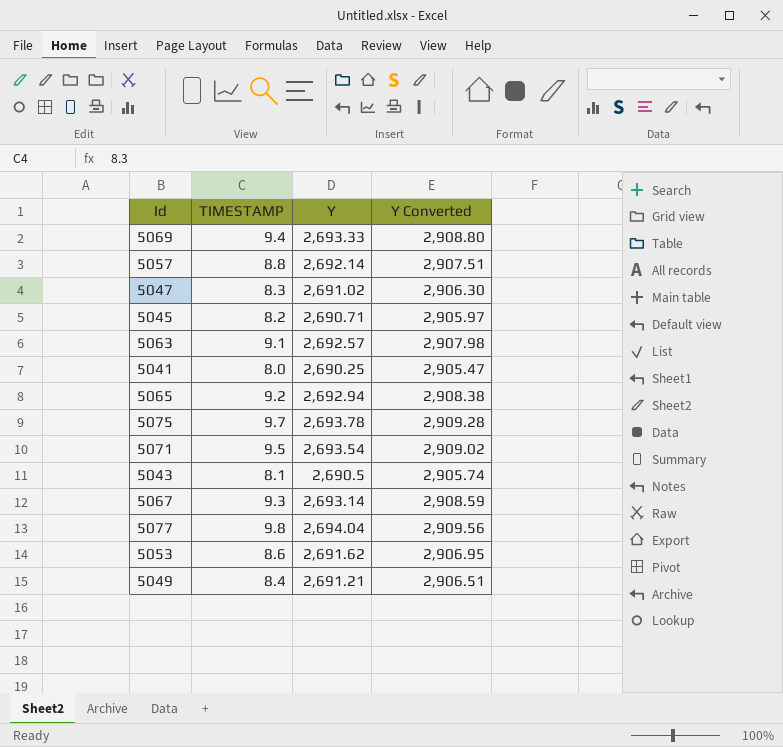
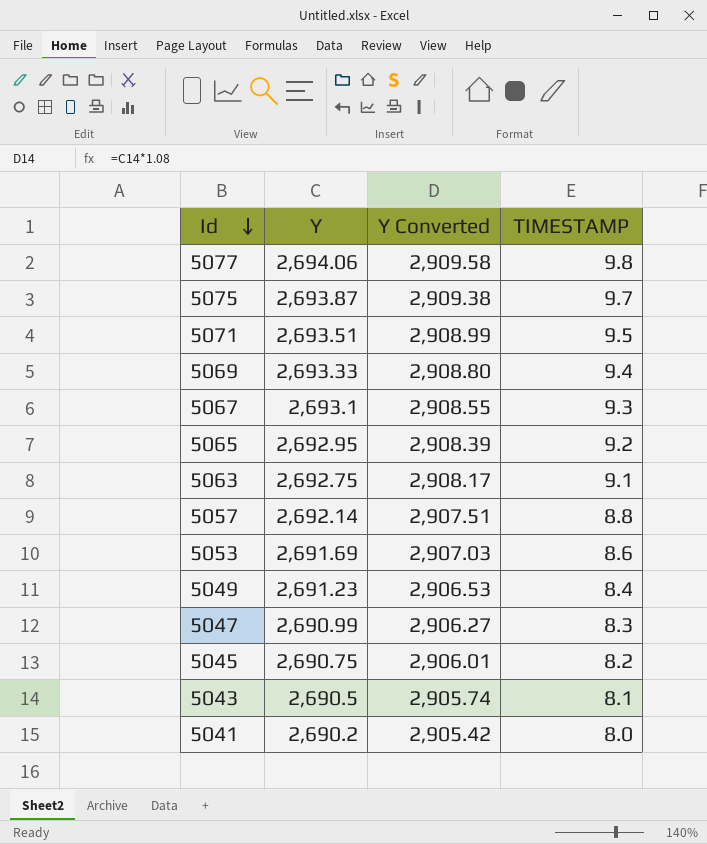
row order: none -> Id descending
column TIMESTAMP | position: 2 -> 4
5077 | Y: 2,694.04 -> 2,694.06
5077 | Y Converted: 2,909.56 -> 2,909.58
5075 | Y: 2,693.78 -> 2,693.87
5075 | Y Converted: 2,909.28 -> 2,909.38
5071 | Y: 2,693.54 -> 2,693.51
5071 | Y Converted: 2,909.02 -> 2,908.99
5067 | Y: 2,693.14 -> 2,693.1
5067 | Y Converted: 2,908.59 -> 2,908.55
5065 | Y: 2,692.94 -> 2,692.95
5065 | Y Converted: 2,908.38 -> 2,908.39
5063 | Y: 2,692.57 -> 2,692.75
5063 | Y Converted: 2,907.98 -> 2,908.17
5053 | Y: 2,691.62 -> 2,691.69
5053 | Y Converted: 2,906.95 -> 2,907.03
5049 | Y: 2,691.21 -> 2,691.23
5049 | Y Converted: 2,906.51 -> 2,906.53
5047 | Y: 2,691.02 -> 2,690.99
5047 | Y Converted: 2,906.30 -> 2,906.27
5045 | Y: 2,690.71 -> 2,690.75
5045 | Y Converted: 2,905.97 -> 2,906.01
5041 | Y: 2,690.25 -> 2,690.2
5041 | Y Converted: 2,905.47 -> 2,905.42

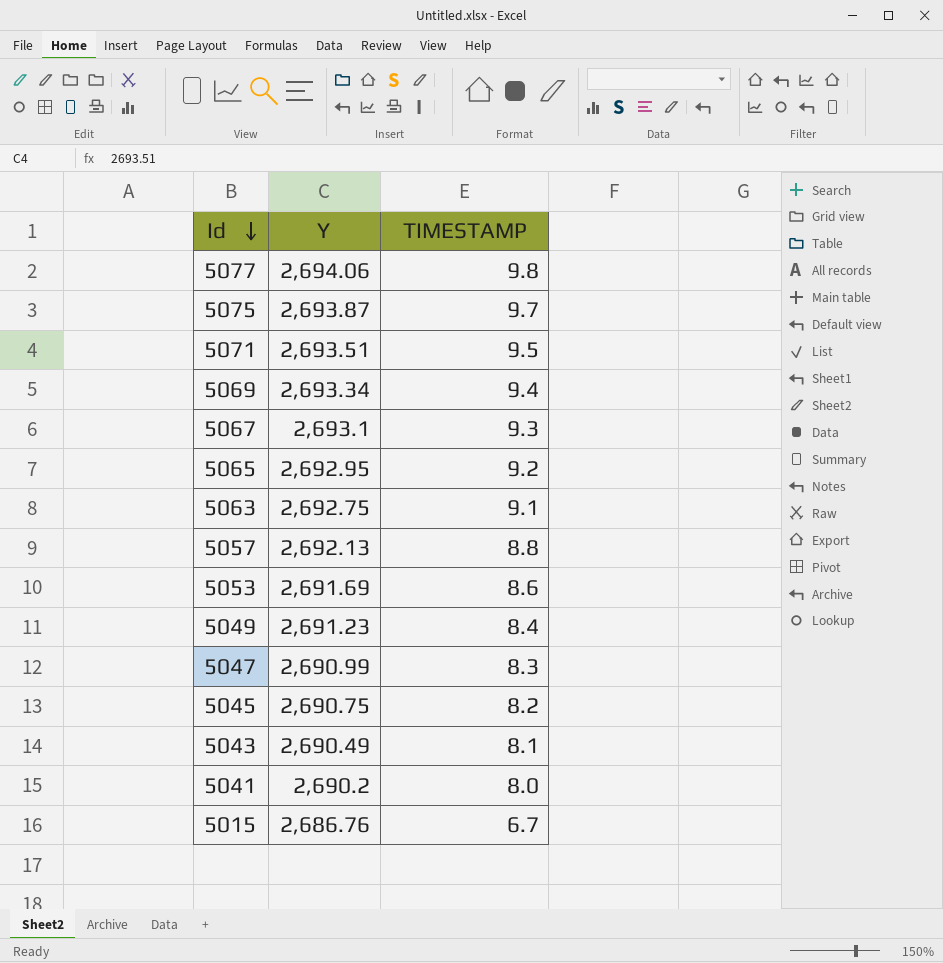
column Y Converted | formula: [Y] * 1.08 -> none
5069 | Y: 2,693.33 -> 2,693.34
5057 | Y: 2,692.14 -> 2,692.13
5043 | Y: 2,690.5 -> 2,690.49
row 5015: none -> 2,686.76 | 6.7

